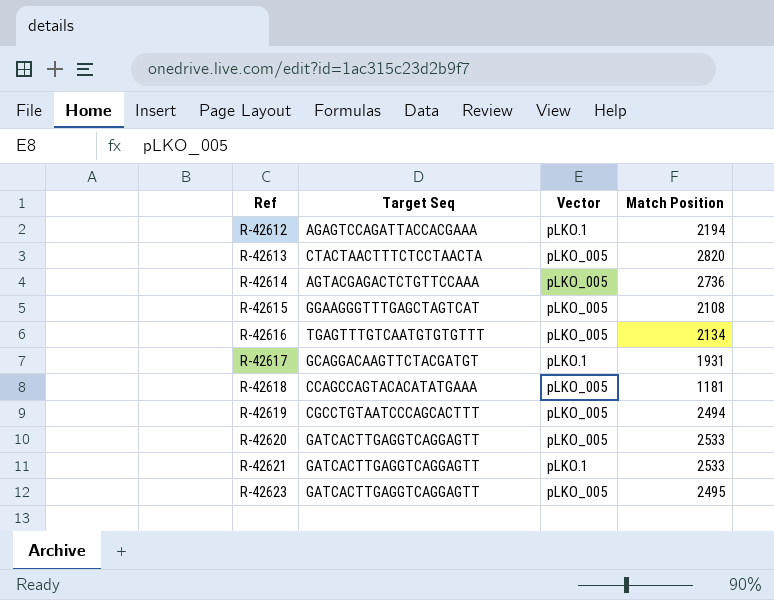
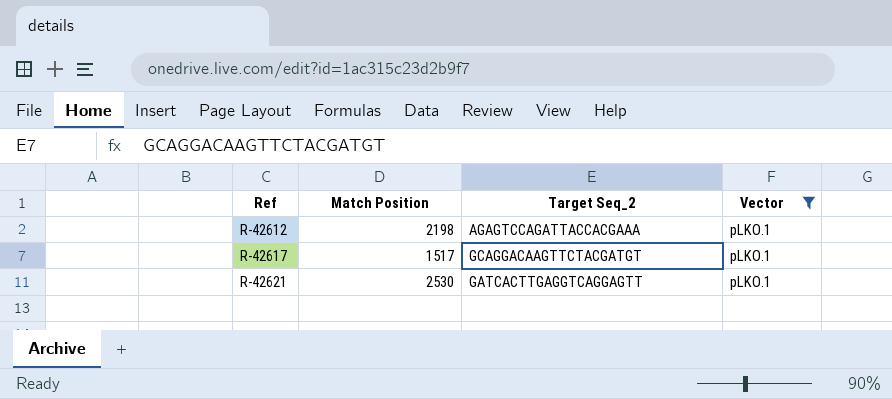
filter: none -> Vector = pLKO.1
column Match Position | position: 4 -> 2
column name: Target Seq -> Target Seq_2
R-42612 | Match Position: 2194 -> 2198
R-42617 | Match Position: 1931 -> 1517
R-42621 | Match Position: 2533 -> 2530

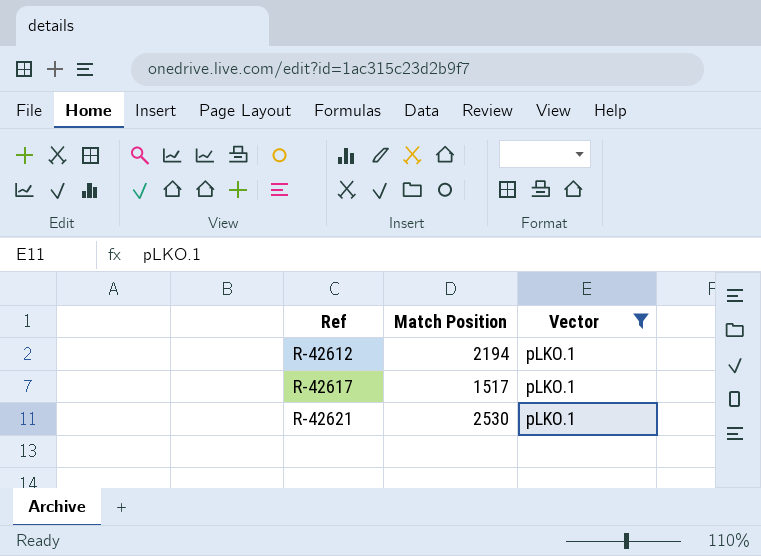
column Target Seq_2 | position: 3 -> none
R-42612 | Match Position: 2198 -> 2194

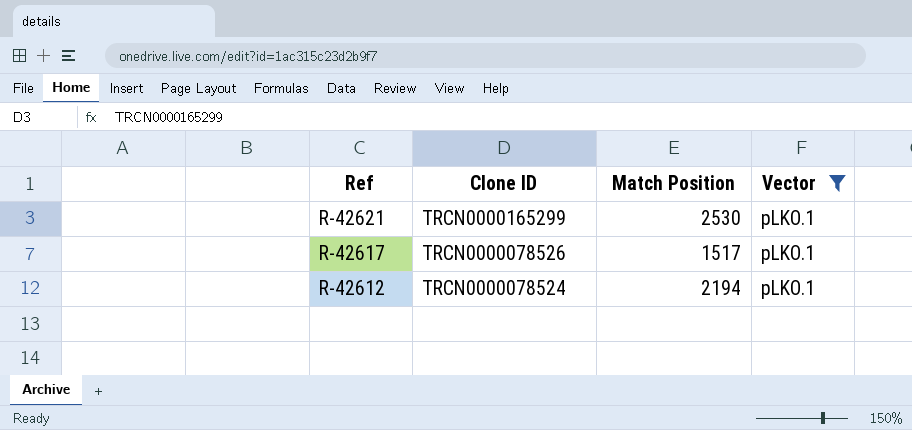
row order: Ref ascending -> Ref descending
column Clone ID | position: none -> 2

